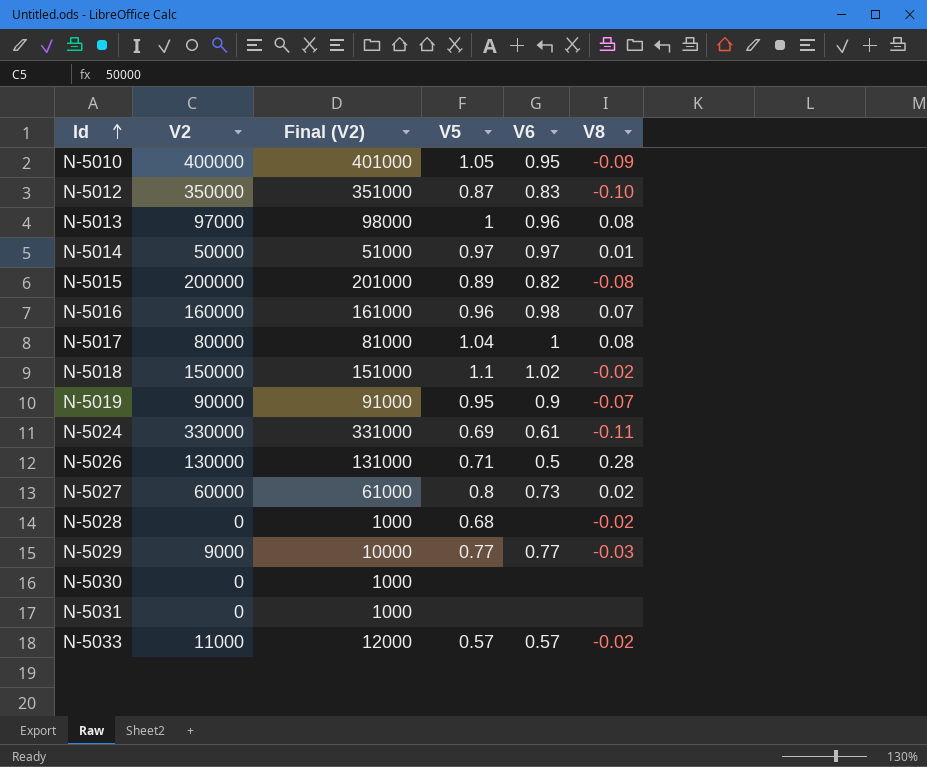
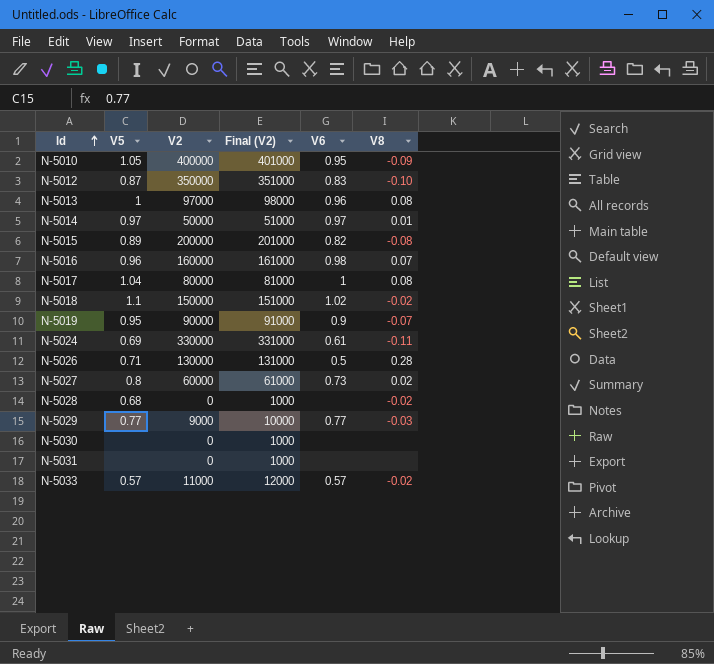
column V5 | position: 4 -> 2

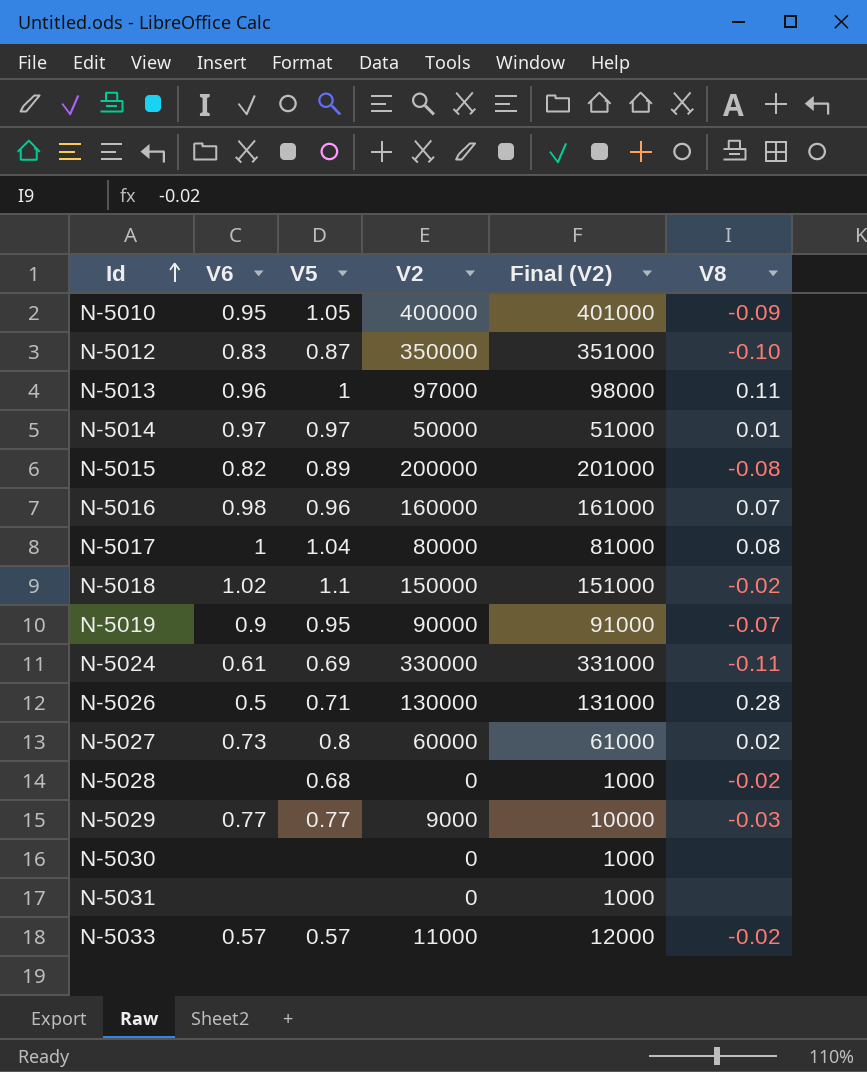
column V6 | position: 5 -> 2
N-5013 | V8: 0.08 -> 0.11

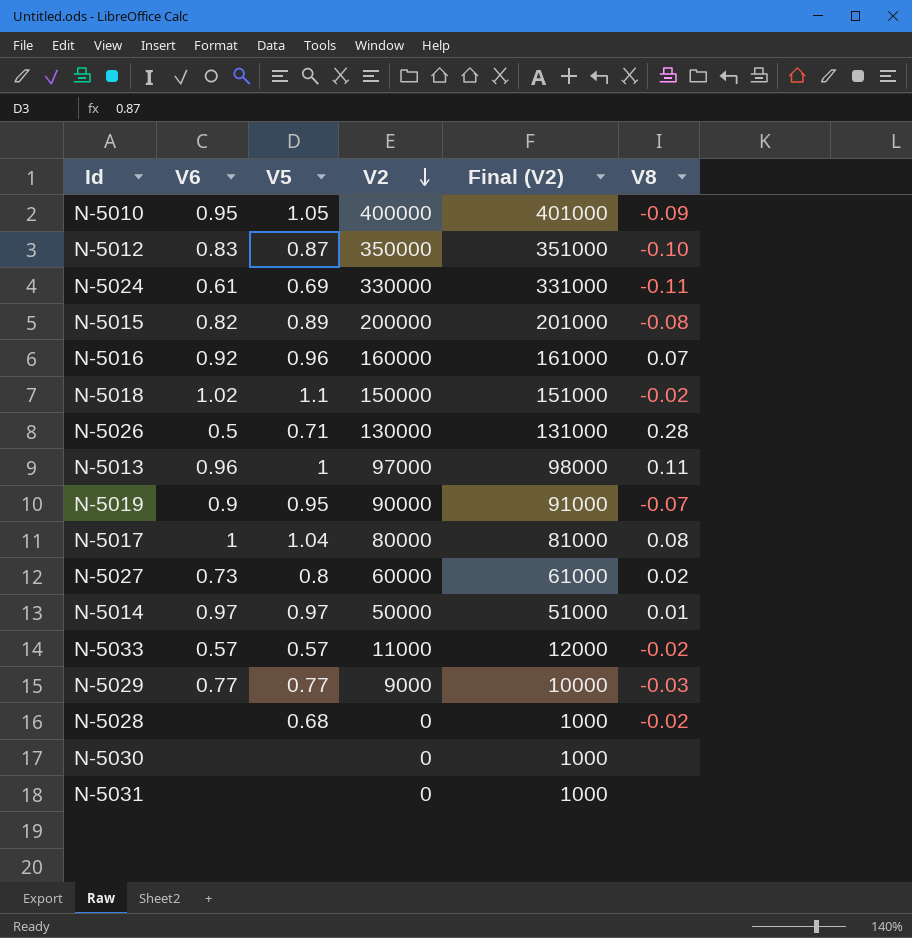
row order: Id ascending -> V2 descending
N-5016 | V6: 0.98 -> 0.92

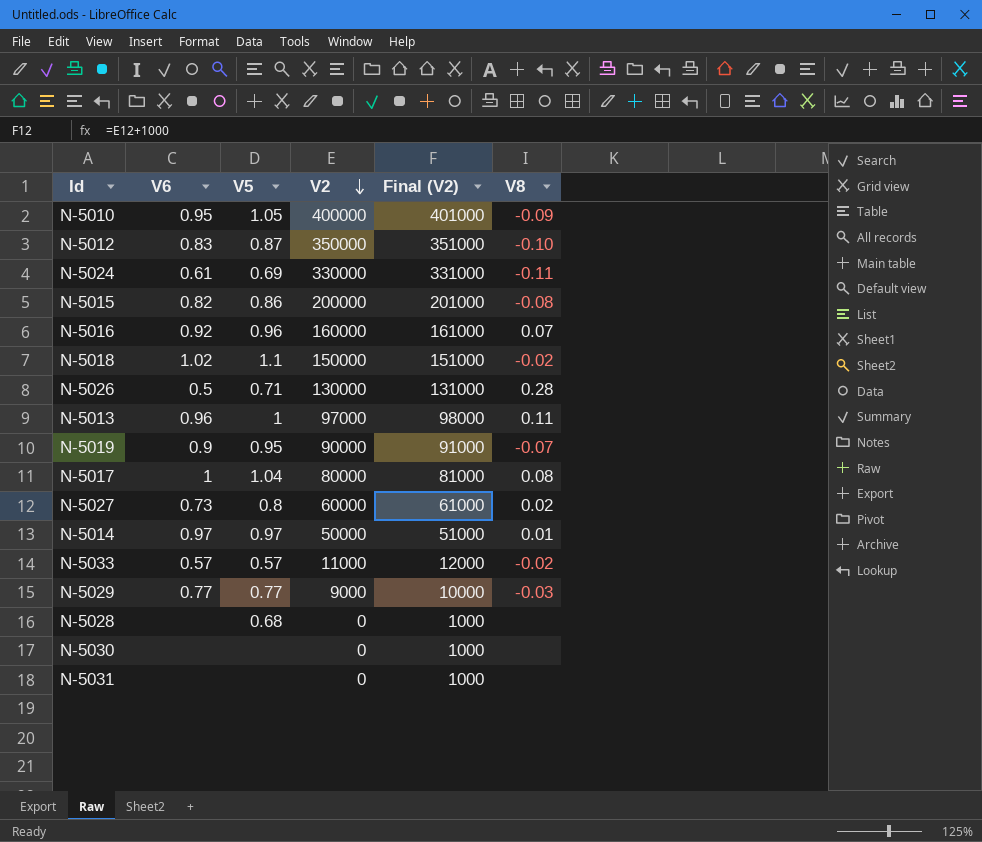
N-5015 | V5: 0.89 -> 0.86
N-5028 | V8: -0.02 -> none

